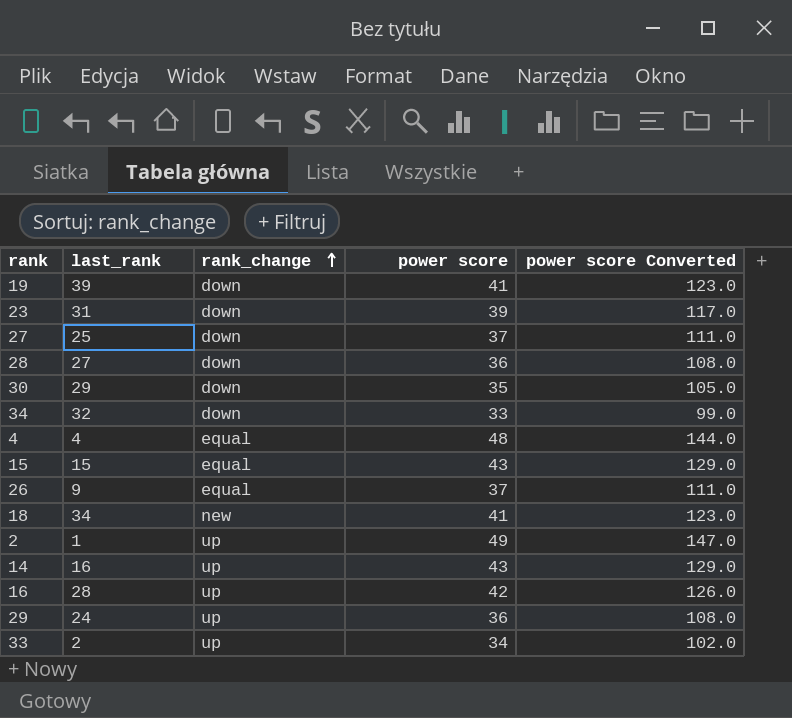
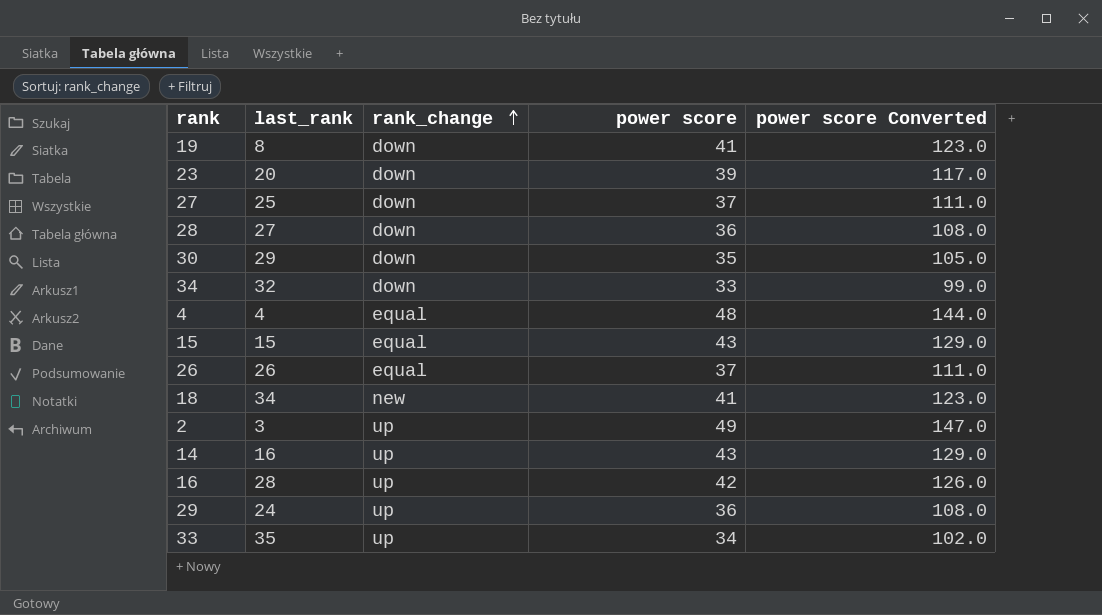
19 | last_rank: 39 -> 8
23 | last_rank: 31 -> 20
26 | last_rank: 9 -> 26
2 | last_rank: 1 -> 3
33 | last_rank: 2 -> 35

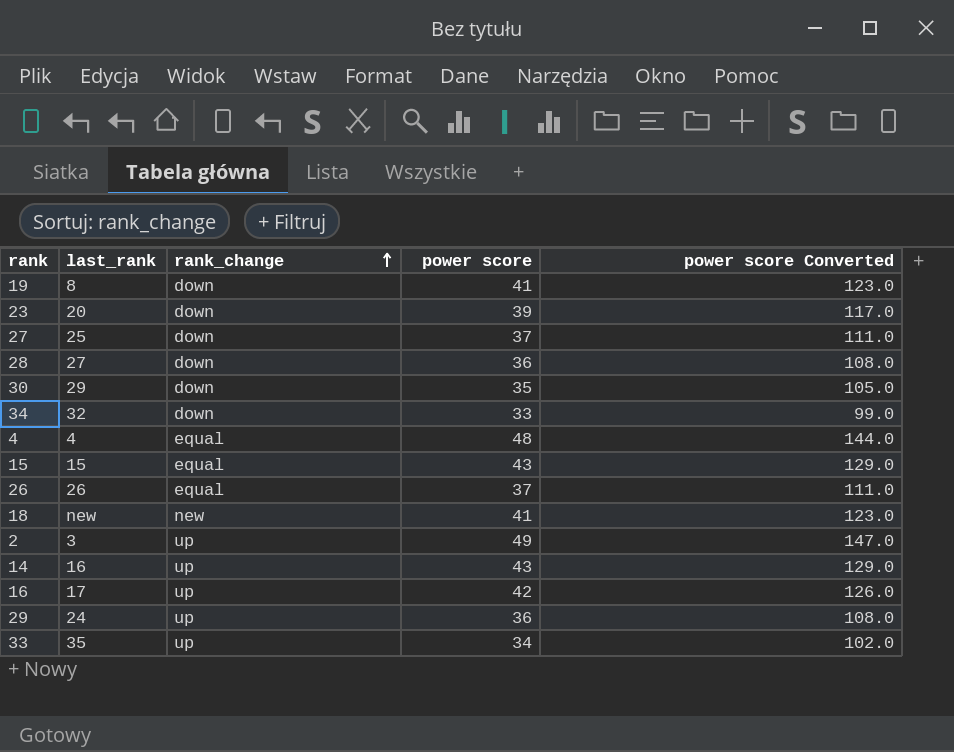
18 | last_rank: 34 -> new
16 | last_rank: 28 -> 17

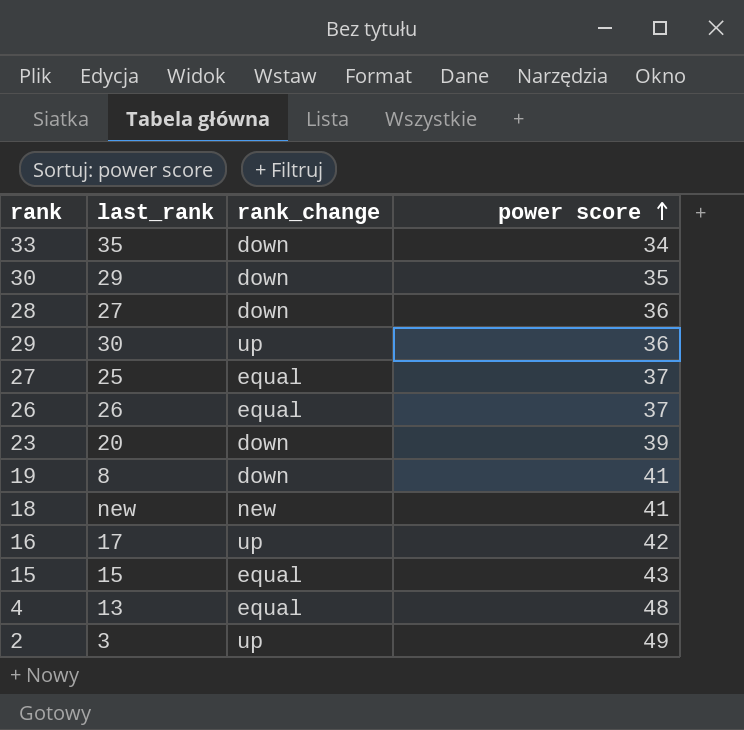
row order: rank_change ascending -> power score ascending
column power score Converted | formula: [power score] * 3 -> none
row 34: 32 | down | 33 | 99.0 -> none
row 14: 16 | up | 43 | 129.0 -> none
33 | rank_change: up -> down
29 | last_rank: 24 -> 30
27 | rank_change: down -> equal
4 | last_rank: 4 -> 13

